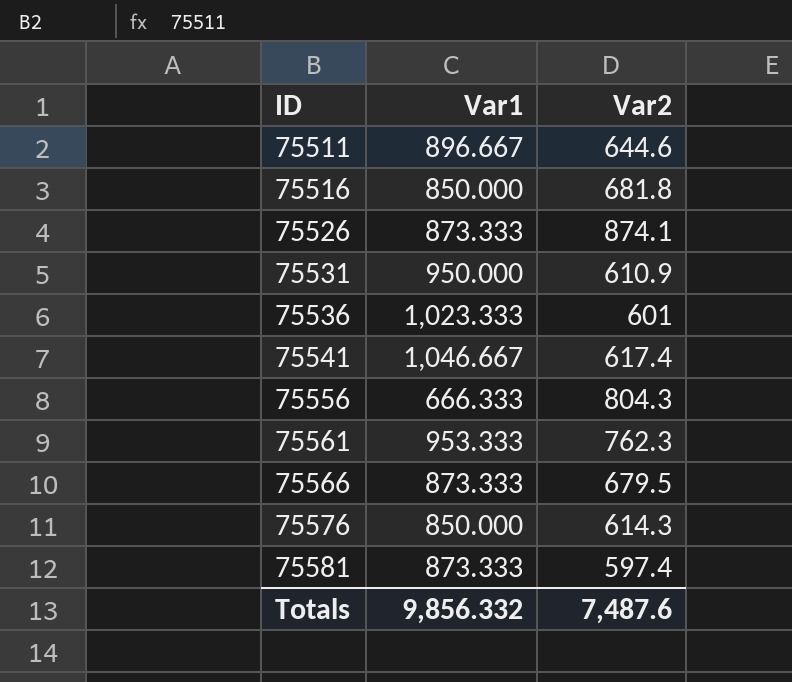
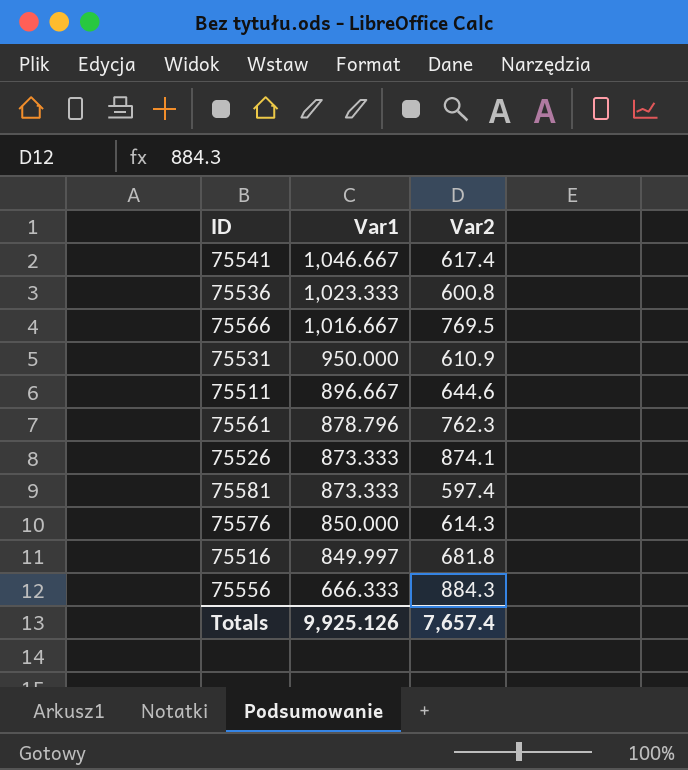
row order: ID ascending -> Var1 descending
75536 | Var2: 601 -> 600.8
75566 | Var1: 873.333 -> 1,016.667
75566 | Var2: 679.5 -> 769.5
75561 | Var1: 953.333 -> 878.796
75516 | Var1: 850.000 -> 849.997
75556 | Var2: 804.3 -> 884.3
Totals | Var1: 9,856.332 -> 9,925.126
Totals | Var2: 7,487.6 -> 7,657.4

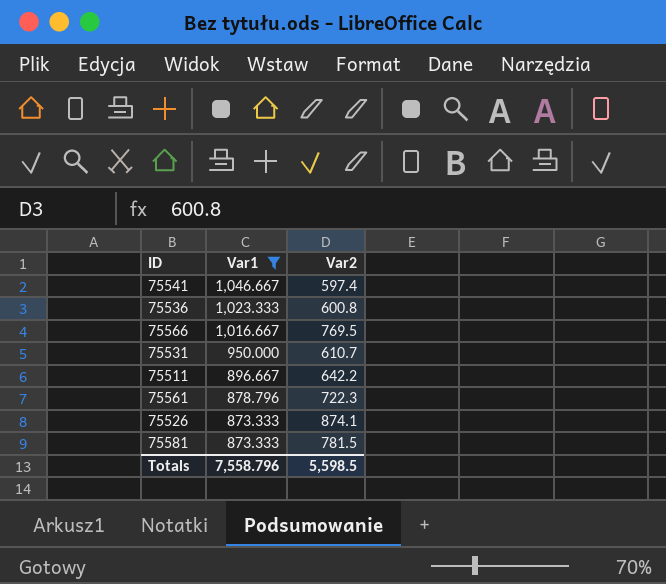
filter: none -> Var1 >= 873.333
75541 | Var2: 617.4 -> 597.4
75531 | Var2: 610.9 -> 610.7
75511 | Var2: 644.6 -> 642.2
75561 | Var2: 762.3 -> 722.3
75581 | Var2: 597.4 -> 781.5
Totals | Var1: 9,925.126 -> 7,558.796
Totals | Var2: 7,657.4 -> 5,598.5

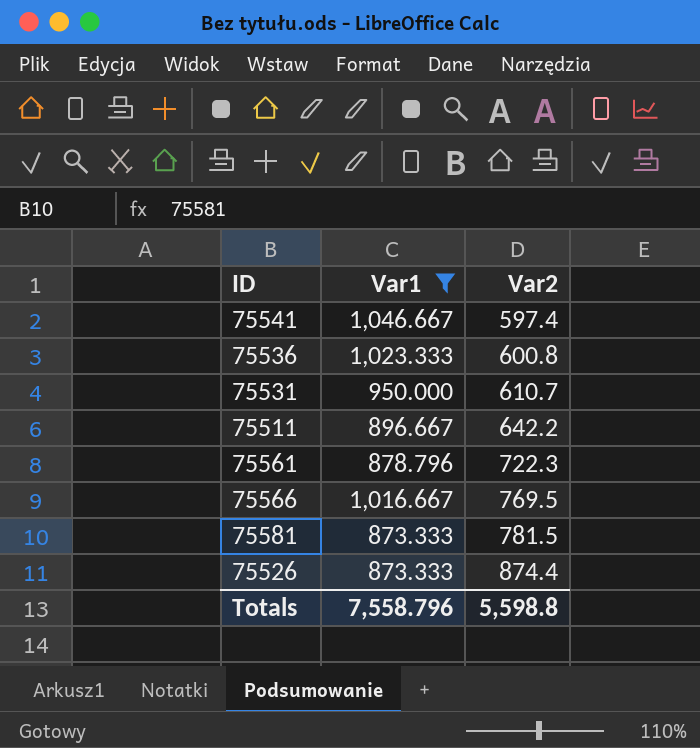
row order: Var1 descending -> Var2 ascending
75526 | Var2: 874.1 -> 874.4
Totals | Var2: 5,598.5 -> 5,598.8

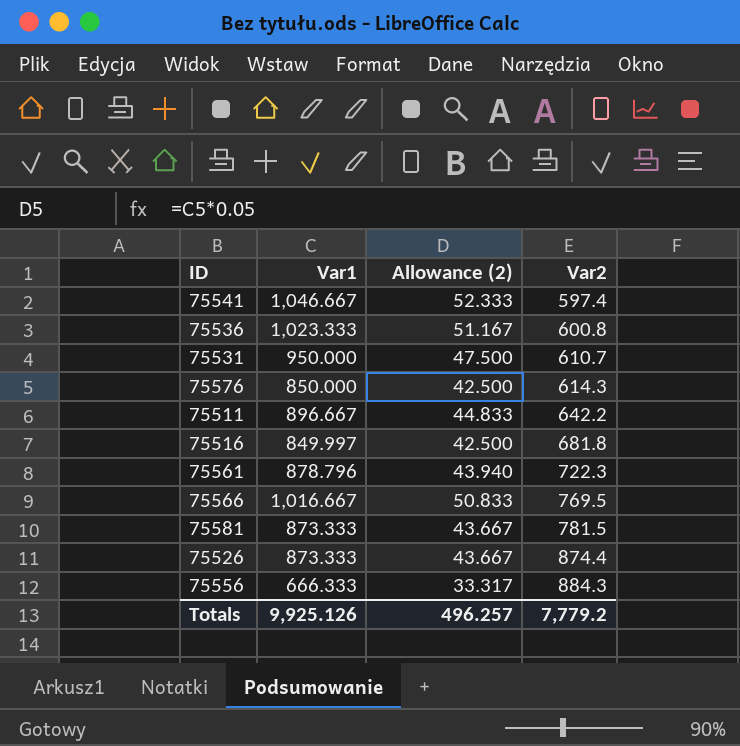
filter: Var1 >= 873.333 -> none
column Allowance (2) | formula: none -> [Var1] * 0.05
Totals | Var1: 7,558.796 -> 9,925.126
Totals | Var2: 5,598.8 -> 7,779.2

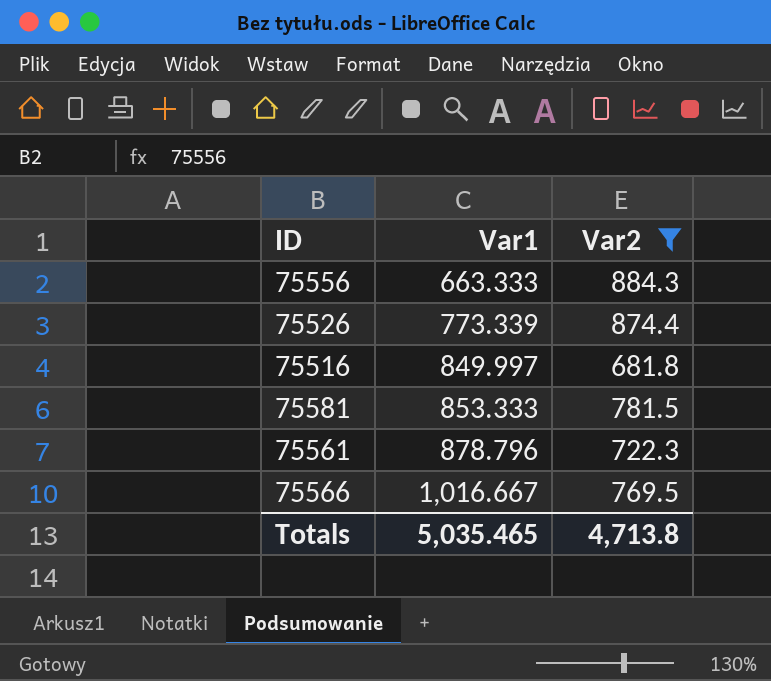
filter: none -> Var2 >= 681.8
row order: Var2 ascending -> Var1 ascending
column Allowance (2) | formula: [Var1] * 0.05 -> none
75556 | Var1: 666.333 -> 663.333
75526 | Var1: 873.333 -> 773.339
75581 | Var1: 873.333 -> 853.333
Totals | Var1: 9,925.126 -> 5,035.465
Totals | Var2: 7,779.2 -> 4,713.8

